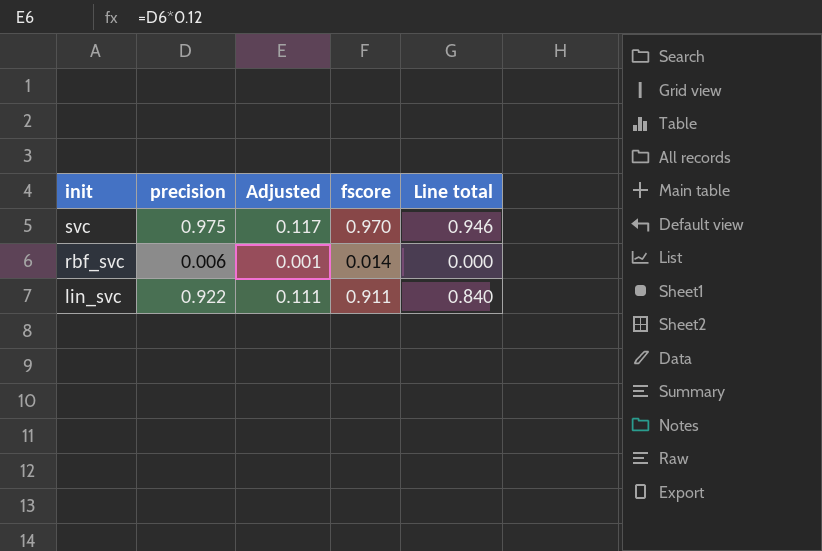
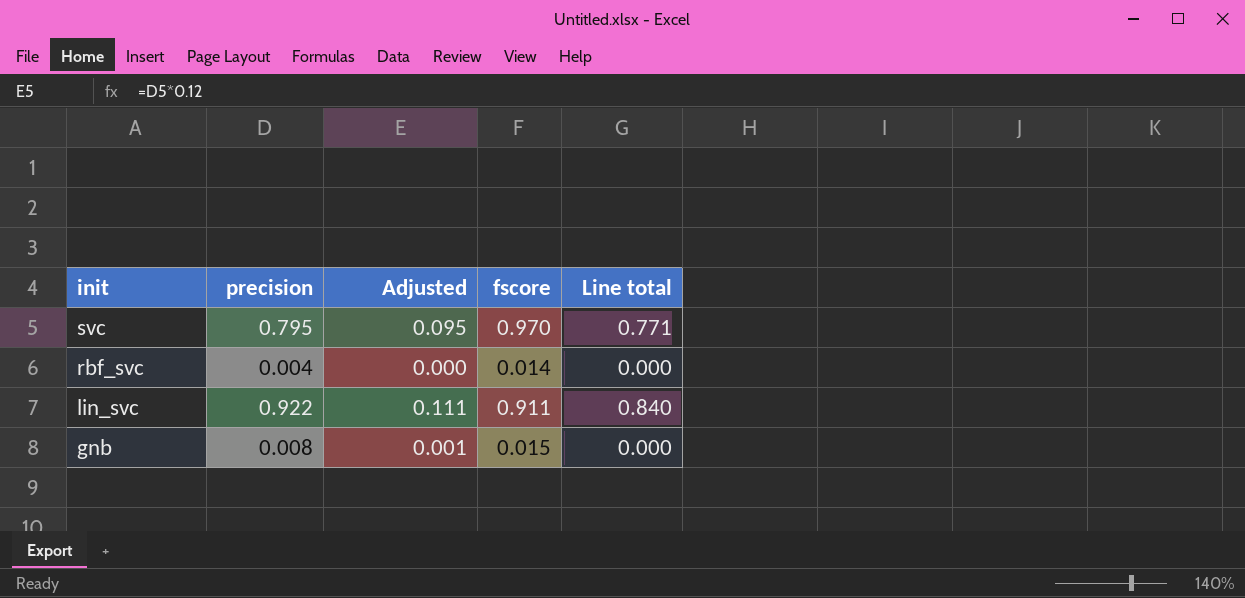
svc | precision: 0.975 -> 0.795
svc | Adjusted: 0.117 -> 0.095
svc | Line total: 0.946 -> 0.771
rbf_svc | precision: 0.006 -> 0.004
rbf_svc | Adjusted: 0.001 -> 0.000
row gnb: none -> 0.008 | 0.001 | 0.015 | 0.000

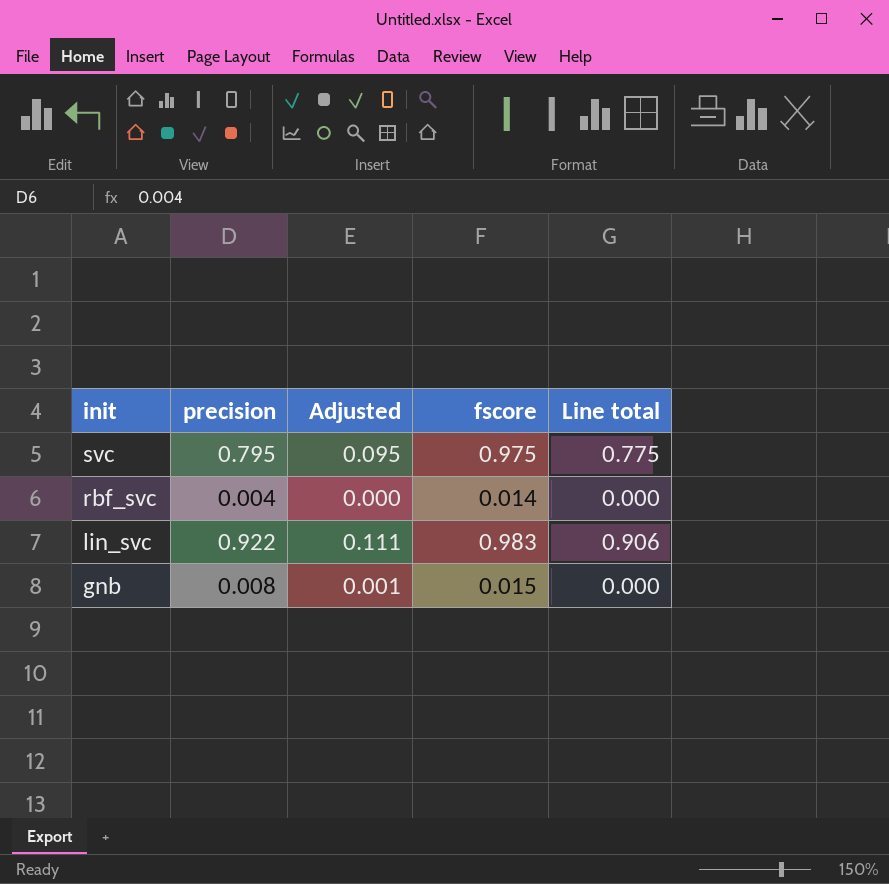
svc | fscore: 0.970 -> 0.975
svc | Line total: 0.771 -> 0.775
lin_svc | fscore: 0.911 -> 0.983
lin_svc | Line total: 0.840 -> 0.906

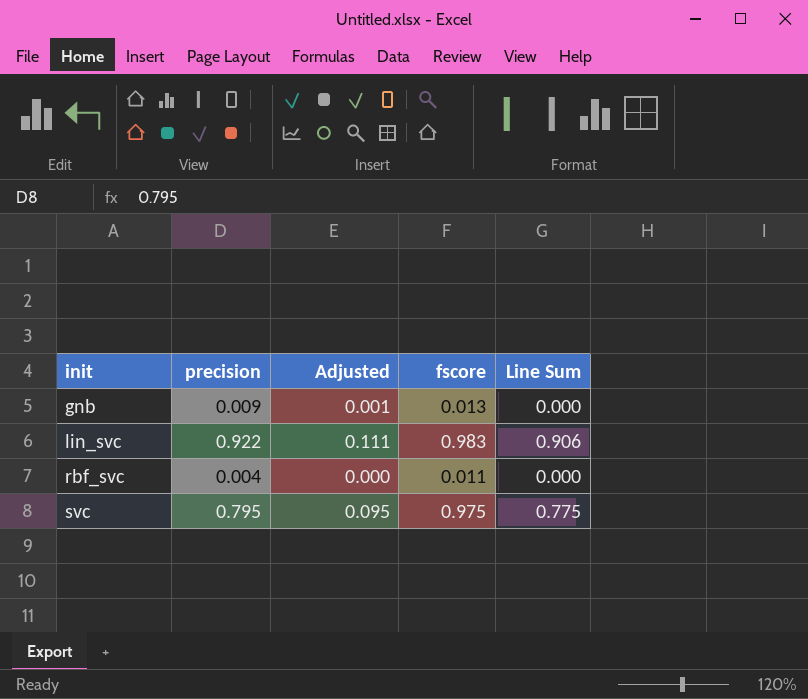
row order: init descending -> init ascending
column name: Line total -> Line Sum
gnb | precision: 0.008 -> 0.009
gnb | fscore: 0.015 -> 0.013
rbf_svc | fscore: 0.014 -> 0.011

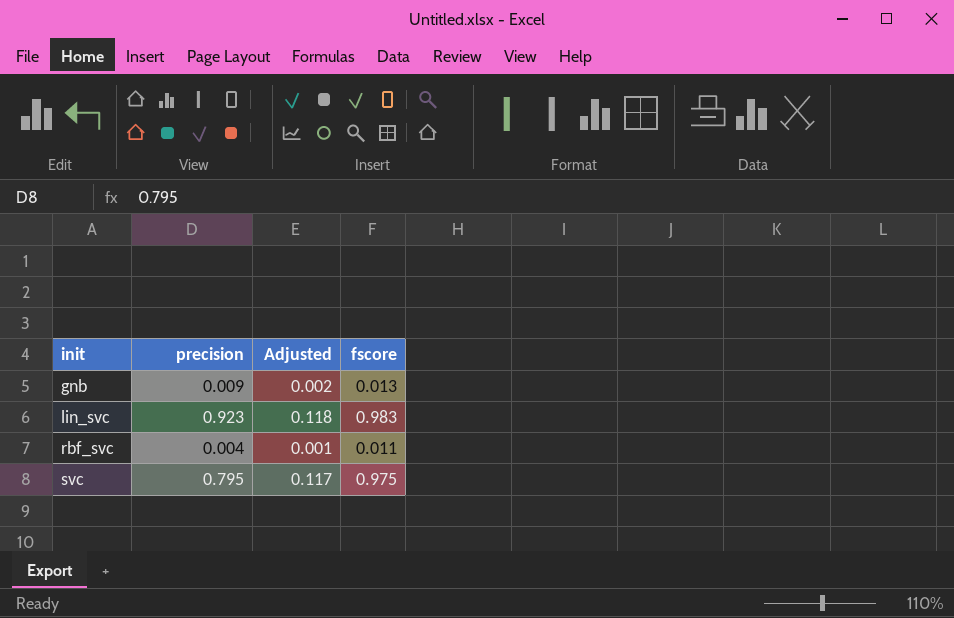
column Line Sum | formula: [precision] * [fscore] -> none
column Adjusted | formula: [precision] * 0.12 -> [fscore] * 0.12
lin_svc | precision: 0.922 -> 0.923

